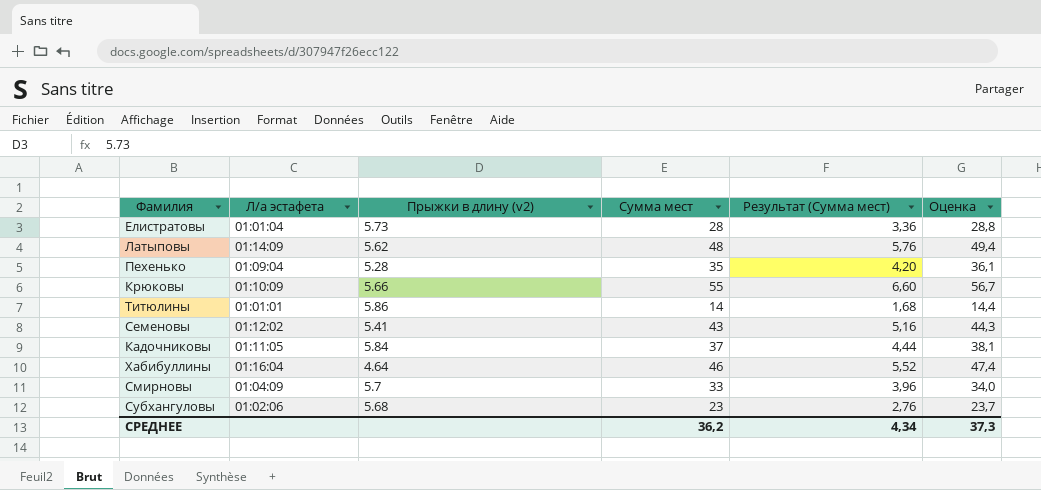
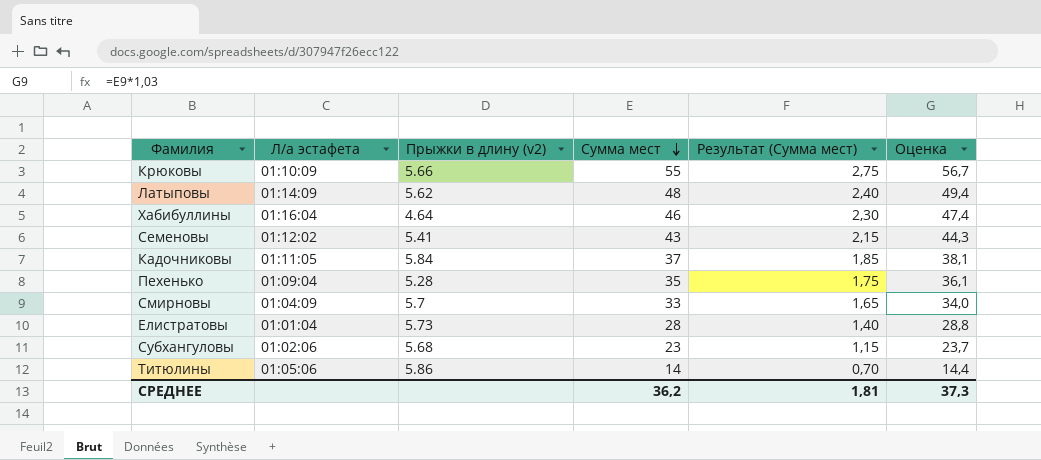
row order: none -> Сумма мест descending
column Результат (Сумма мест) | formula: [Сумма мест] * 0,12 -> [Сумма мест] * 0,05
Титюлины | Л/а эстафета: 01:01:01 -> 01:05:06
СРЕДНЕЕ | Результат (Сумма мест): 4,34 -> 1,81

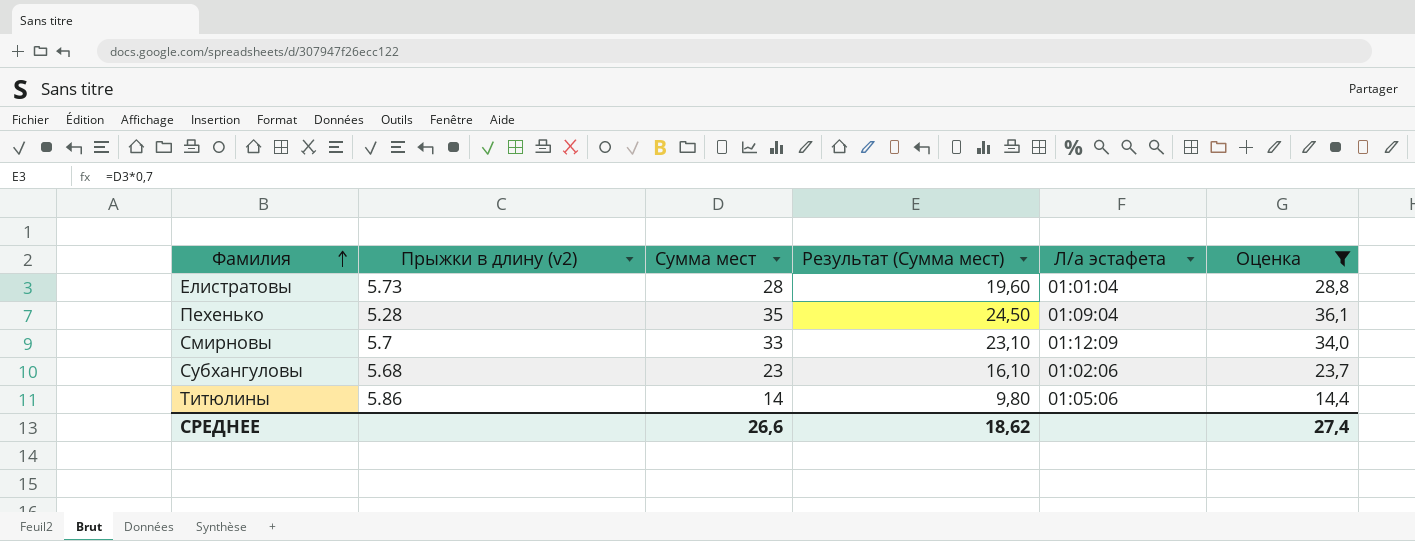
filter: none -> Оценка <= 36,1
row order: Сумма мест descending -> Фамилия ascending
column Результат (Сумма мест) | formula: [Сумма мест] * 0,05 -> [Сумма мест] * 0,7
column Л/а эстафета | position: 2 -> 5
Смирновы | Л/а эстафета: 01:04:09 -> 01:12:09
СРЕДНЕЕ | Сумма мест: 36,2 -> 26,6
СРЕДНЕЕ | Результат (Сумма мест): 1,81 -> 18,62
СРЕДНЕЕ | Оценка: 37,3 -> 27,4

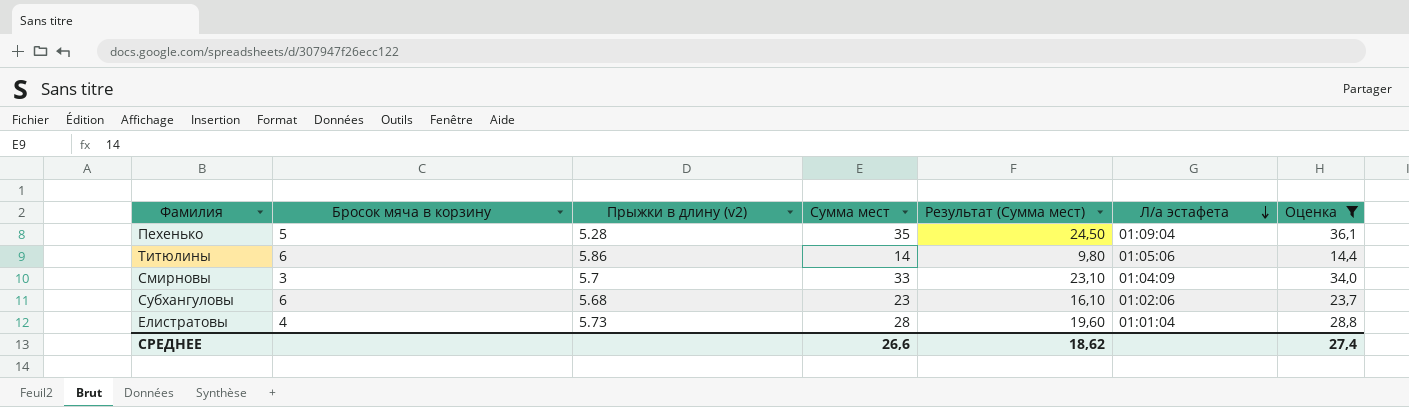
row order: Фамилия ascending -> Л/а эстафета descending
column Бросок мяча в корзину | position: none -> 2
Смирновы | Л/а эстафета: 01:12:09 -> 01:04:09

